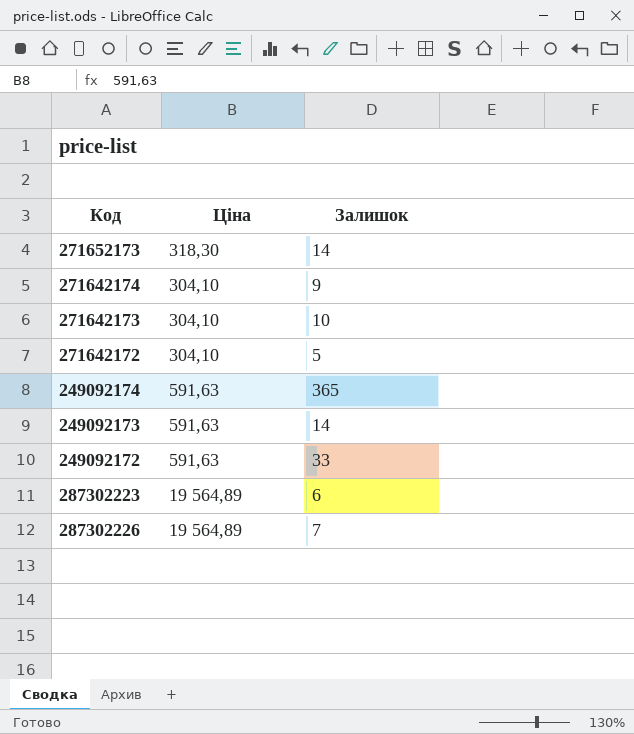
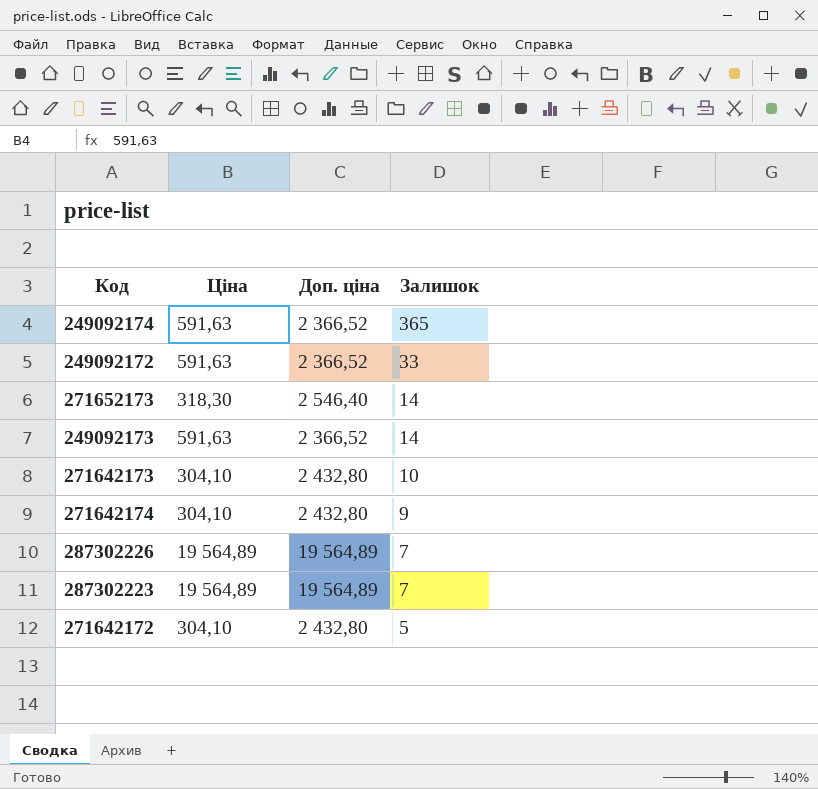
row order: none -> Залишок descending
column Доп. ціна | position: none -> 3
287302223 | Залишок: 6 -> 7

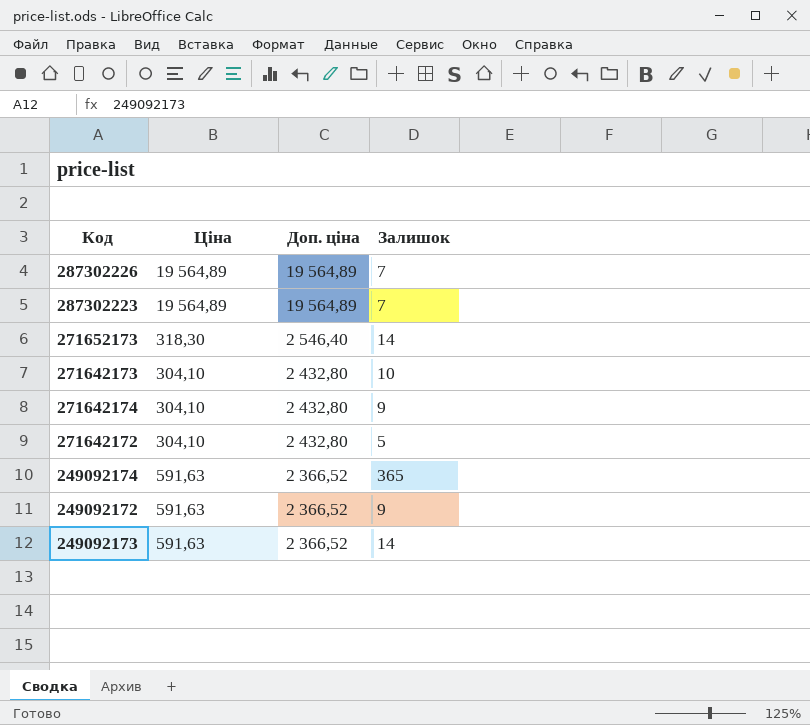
row order: Залишок descending -> Доп. ціна descending
249092172 | Залишок: 33 -> 9

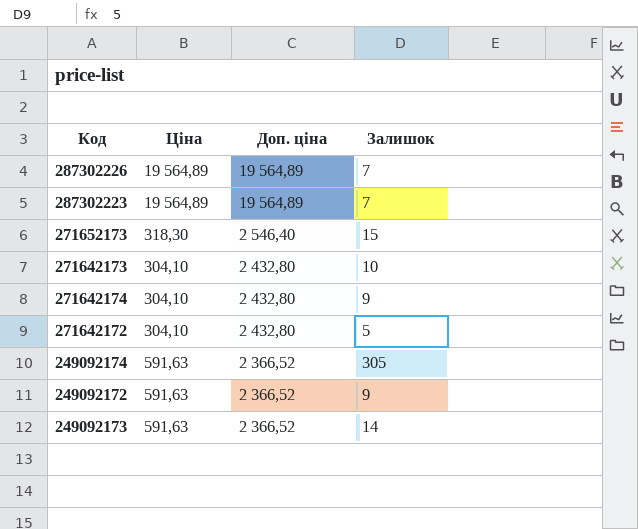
271652173 | Залишок: 14 -> 15
249092174 | Залишок: 365 -> 305

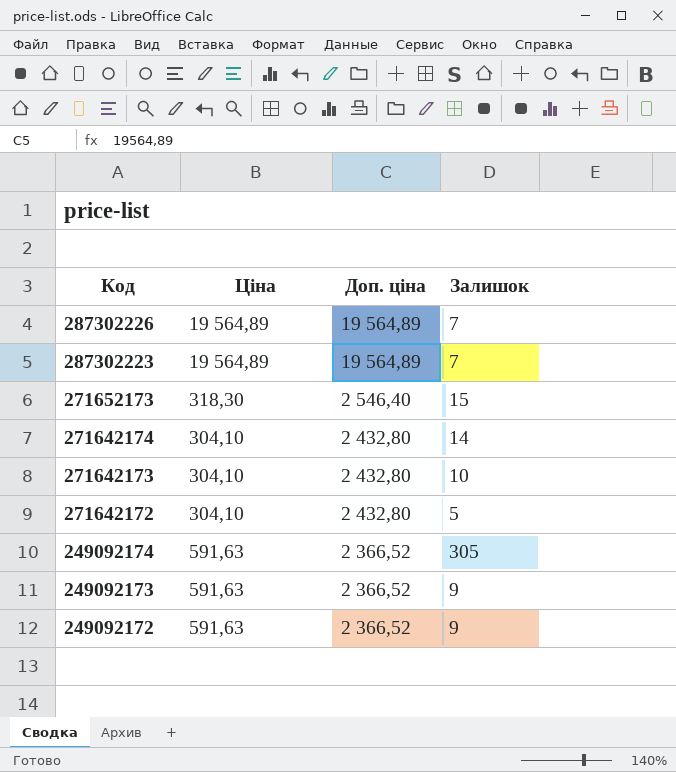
row order: Доп. ціна descending -> Код descending
271642174 | Залишок: 9 -> 14
249092173 | Залишок: 14 -> 9

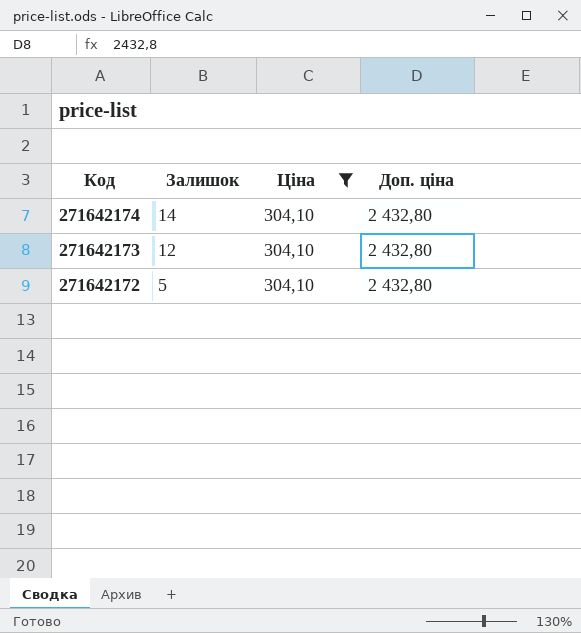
filter: none -> Ціна = 304,10
column Залишок | position: 4 -> 2
271642173 | Залишок: 10 -> 12

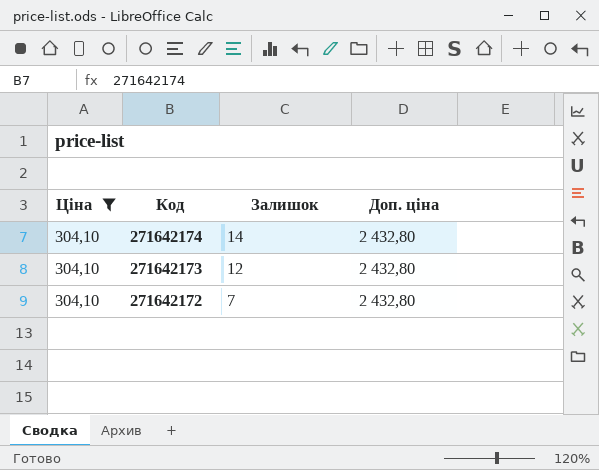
column Ціна | position: 3 -> 1
271642172 | Залишок: 5 -> 7

